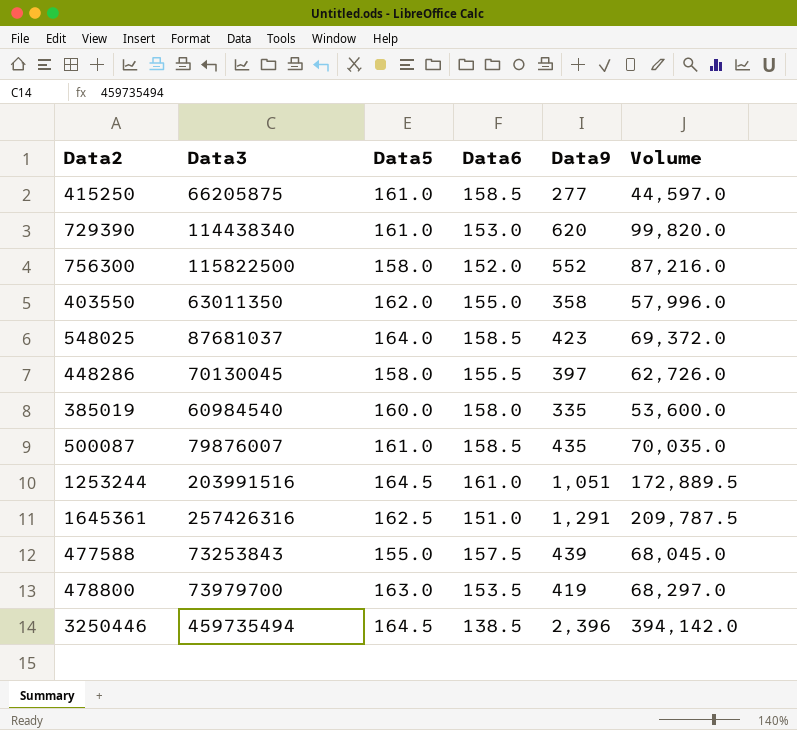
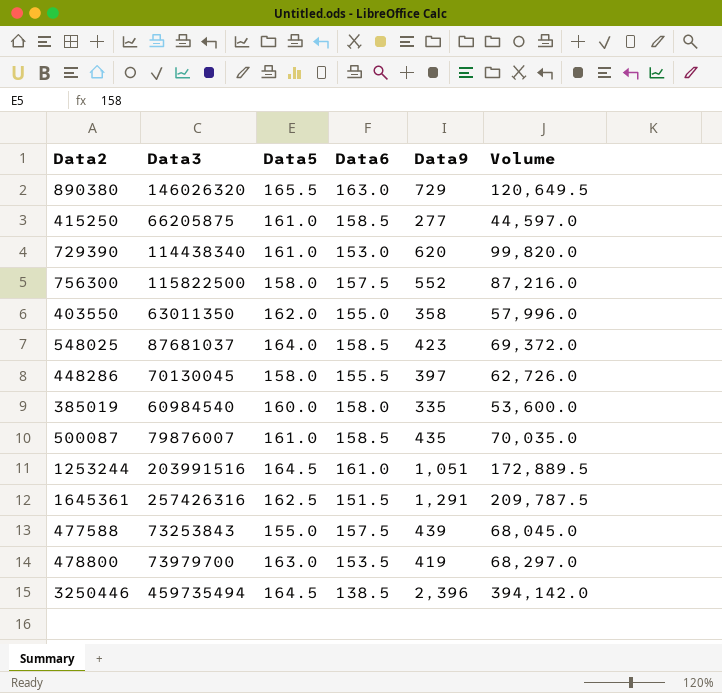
row 890380: none -> 146026320 | 165.5 | 163.0 | 729 | 120,649.5
756300 | Data6: 152.0 -> 157.5
1645361 | Data6: 151.0 -> 151.5

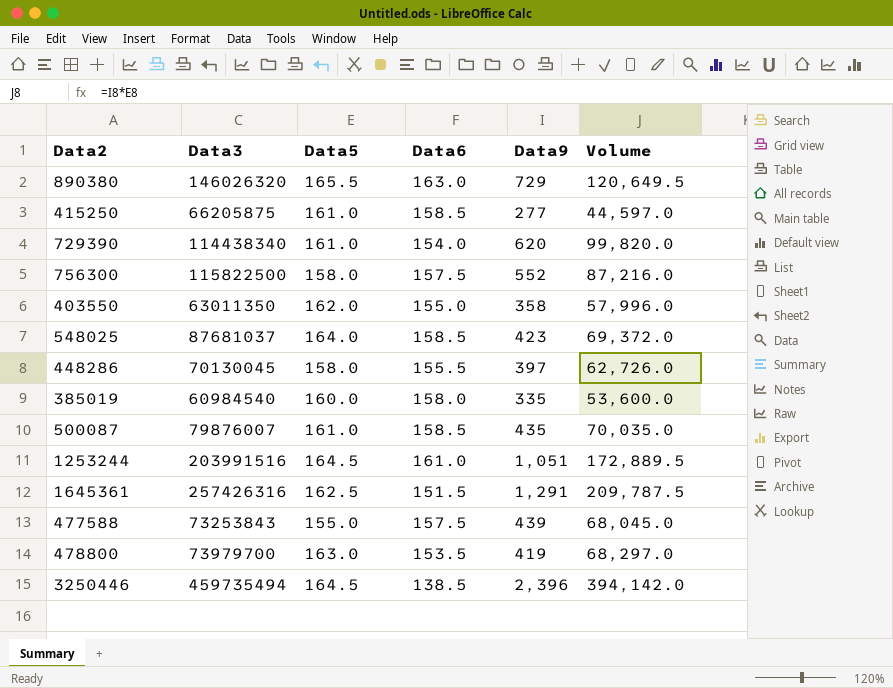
729390 | Data6: 153.0 -> 154.0

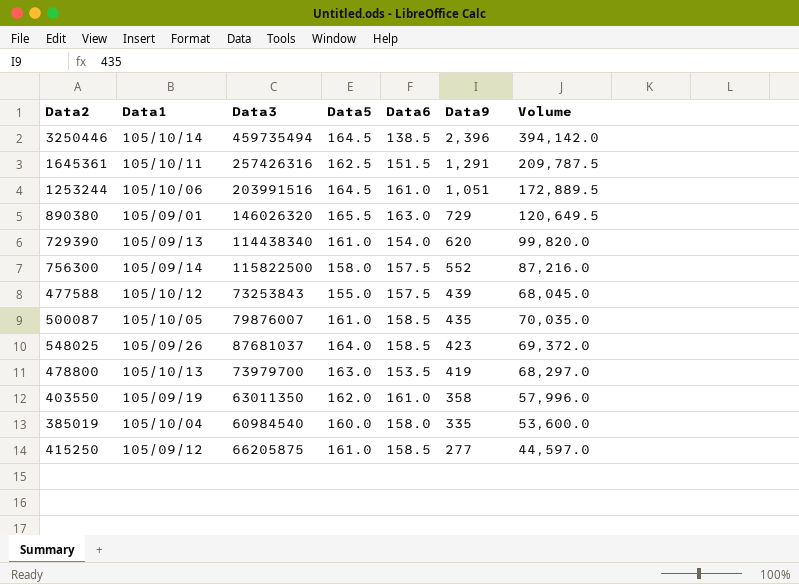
row order: none -> Data9 descending
column Data1 | position: none -> 2
row 448286: 70130045 | 158.0 | 155.5 | 397 | 62,726.0 -> none
403550 | Data6: 155.0 -> 161.0

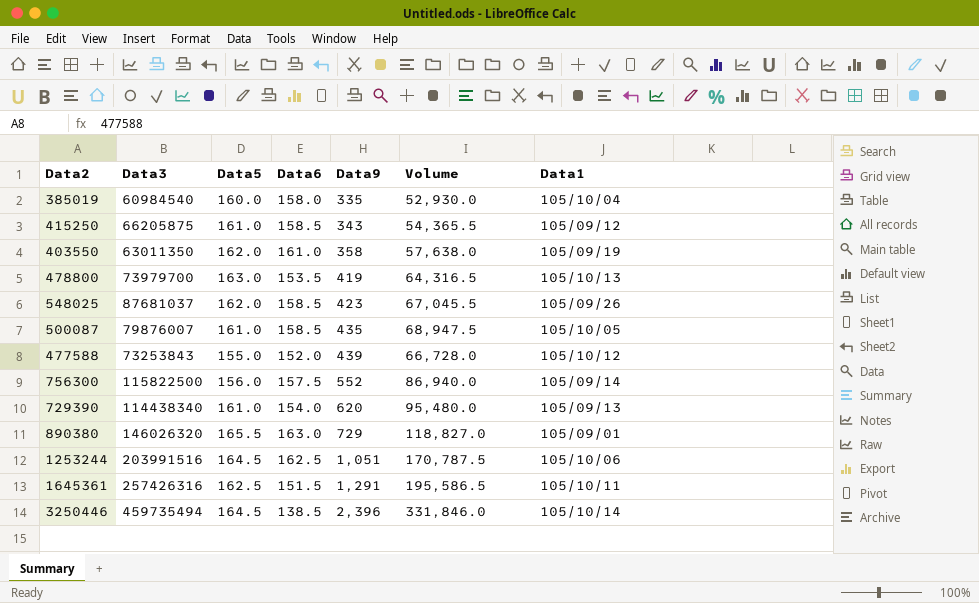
row order: Data9 descending -> Data9 ascending
column Volume | formula: [Data5] * [Data9] -> [Data6] * [Data9]
column Data1 | position: 2 -> 7
415250 | Data9: 277 -> 343
548025 | Data5: 164.0 -> 162.0
477588 | Data6: 157.5 -> 152.0
756300 | Data5: 158.0 -> 156.0
1253244 | Data6: 161.0 -> 162.5

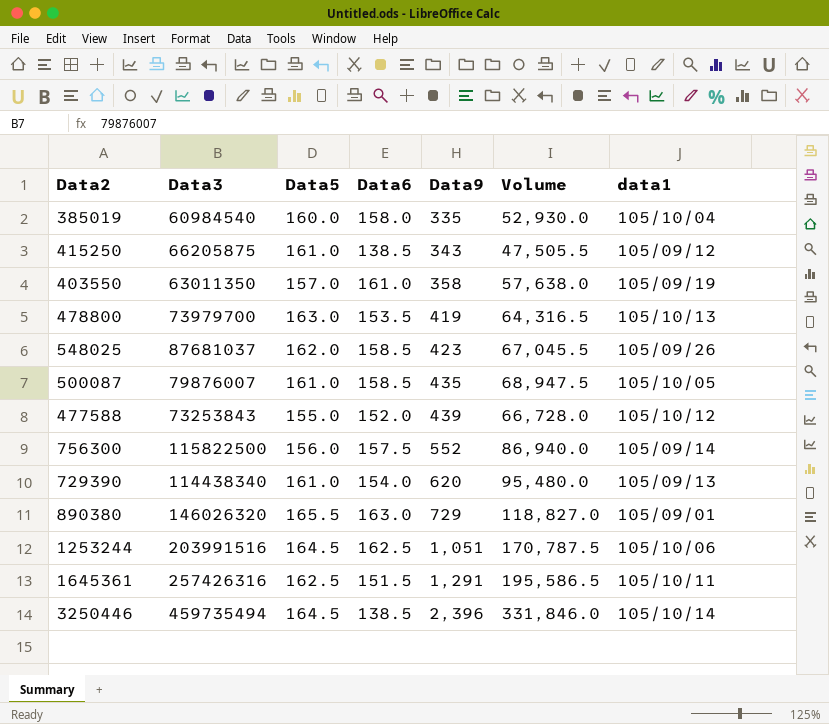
column name: Data1 -> data1
415250 | Data6: 158.5 -> 138.5
415250 | Volume: 54,365.5 -> 47,505.5
403550 | Data5: 162.0 -> 157.0

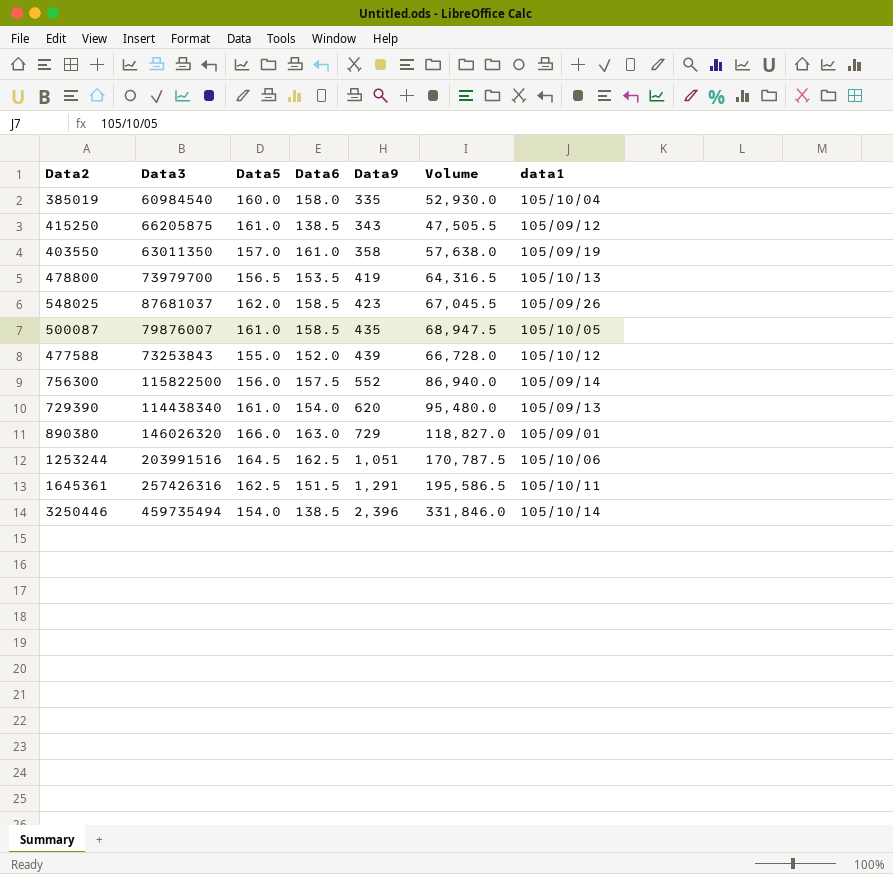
478800 | Data5: 163.0 -> 156.5
890380 | Data5: 165.5 -> 166.0
3250446 | Data5: 164.5 -> 154.0

